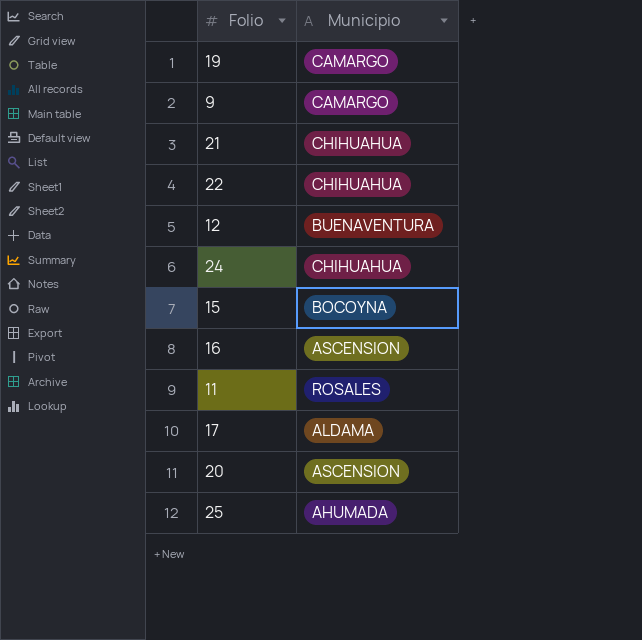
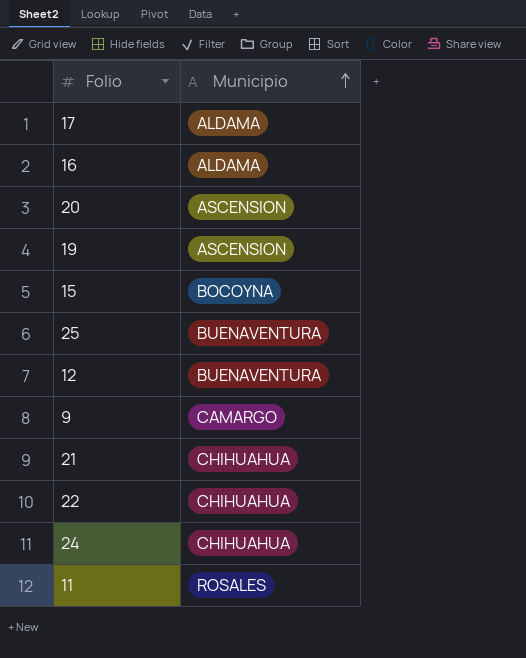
row order: none -> Municipio ascending
16 | Municipio: ASCENSION -> ALDAMA
19 | Municipio: CAMARGO -> ASCENSION
25 | Municipio: AHUMADA -> BUENAVENTURA

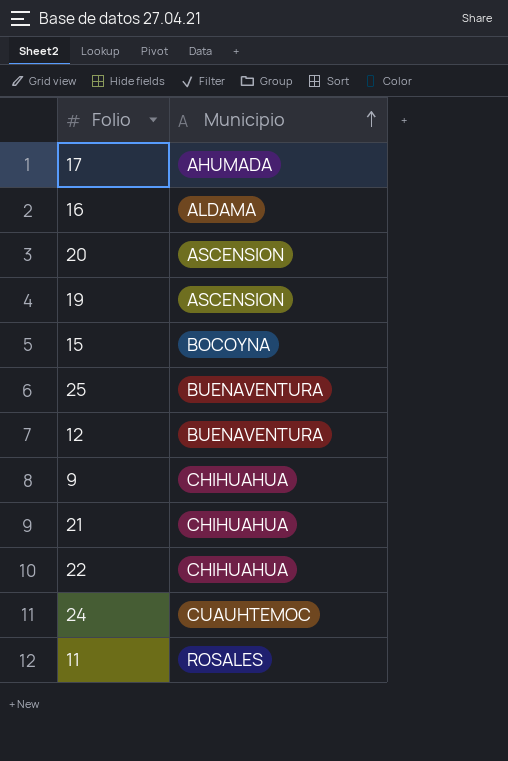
17 | Municipio: ALDAMA -> AHUMADA
9 | Municipio: CAMARGO -> CHIHUAHUA
24 | Municipio: CHIHUAHUA -> CUAUHTEMOC

